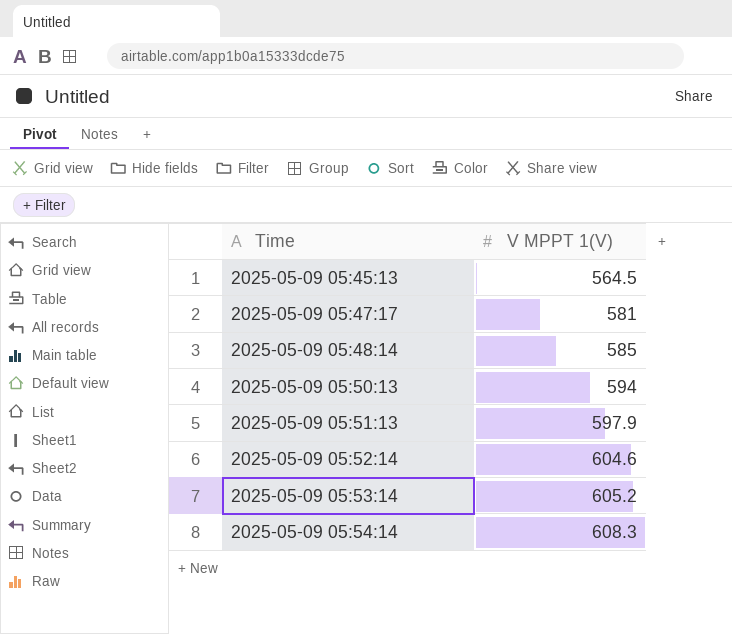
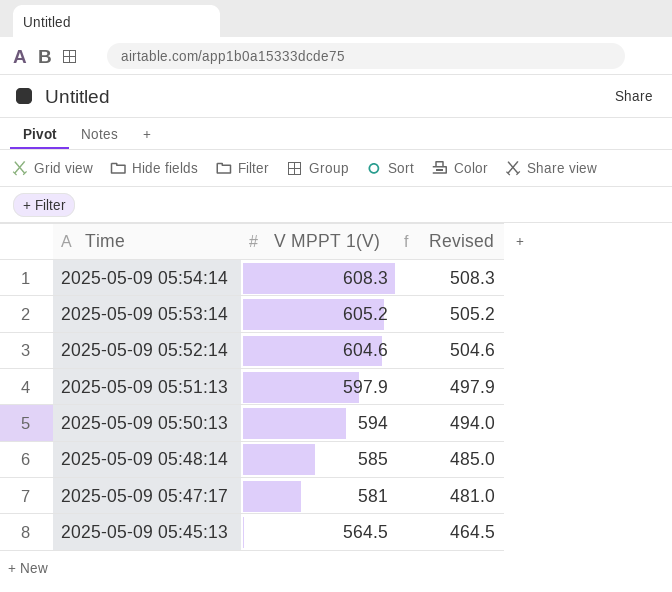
row order: Time ascending -> Time descending
column Revised | formula: none -> [V MPPT 1(V)] - 100

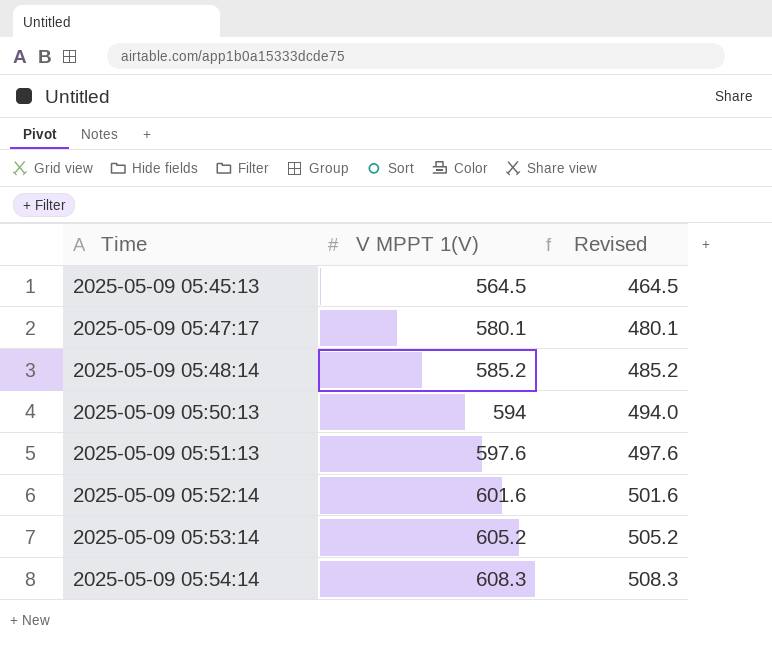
row order: Time descending -> Time ascending
2025-05-09 05:47:17 | V MPPT 1(V): 581 -> 580.1
2025-05-09 05:47:17 | Revised: 481.0 -> 480.1
2025-05-09 05:48:14 | V MPPT 1(V): 585 -> 585.2
2025-05-09 05:48:14 | Revised: 485.0 -> 485.2
2025-05-09 05:51:13 | V MPPT 1(V): 597.9 -> 597.6
2025-05-09 05:51:13 | Revised: 497.9 -> 497.6
2025-05-09 05:52:14 | V MPPT 1(V): 604.6 -> 601.6
2025-05-09 05:52:14 | Revised: 504.6 -> 501.6

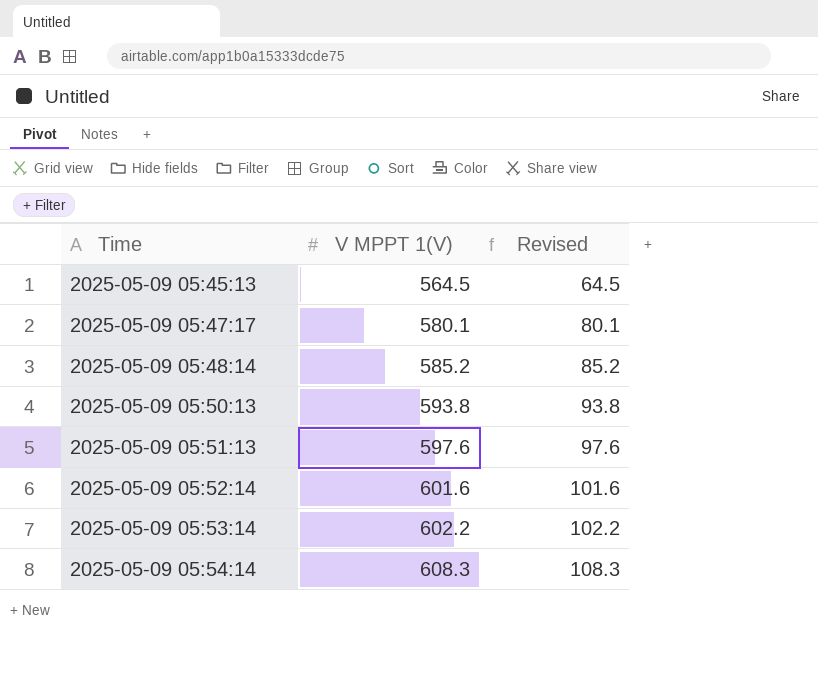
column Revised | formula: [V MPPT 1(V)] - 100 -> [V MPPT 1(V)] - 500
2025-05-09 05:50:13 | V MPPT 1(V): 594 -> 593.8
2025-05-09 05:53:14 | V MPPT 1(V): 605.2 -> 602.2

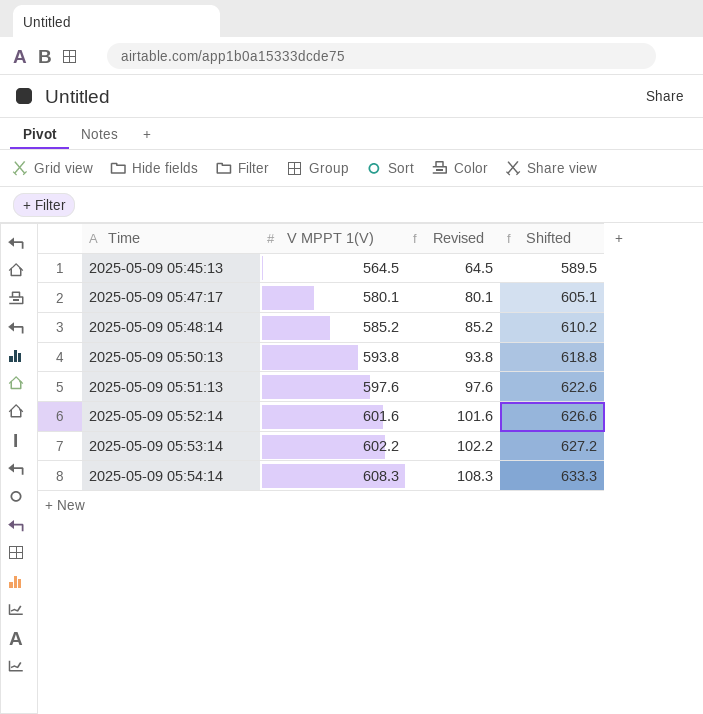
column Shifted | formula: none -> [V MPPT 1(V)] + 25

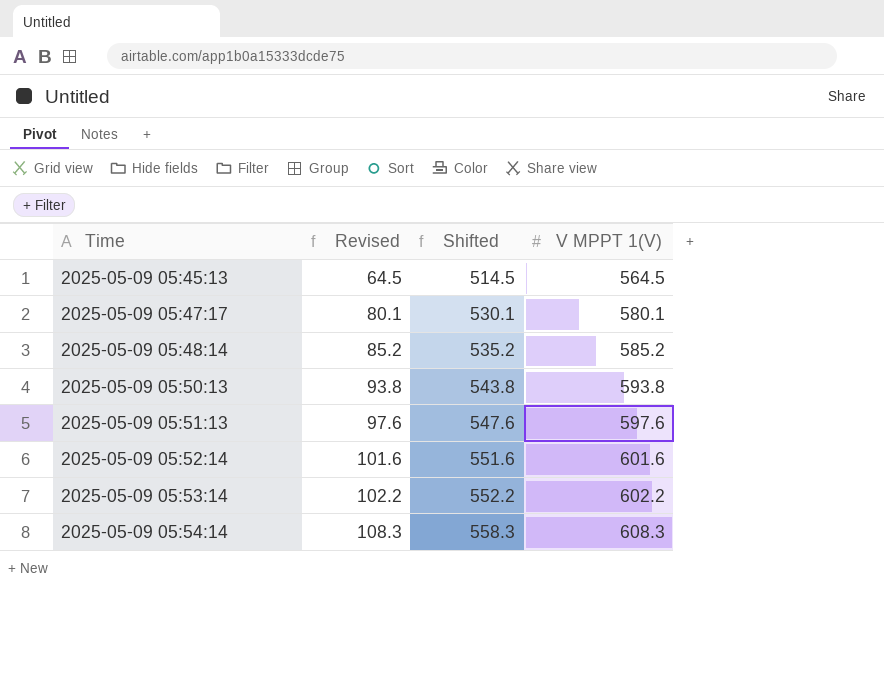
column Shifted | formula: [V MPPT 1(V)] + 25 -> [V MPPT 1(V)] - 50
column V MPPT 1(V) | position: 2 -> 4

